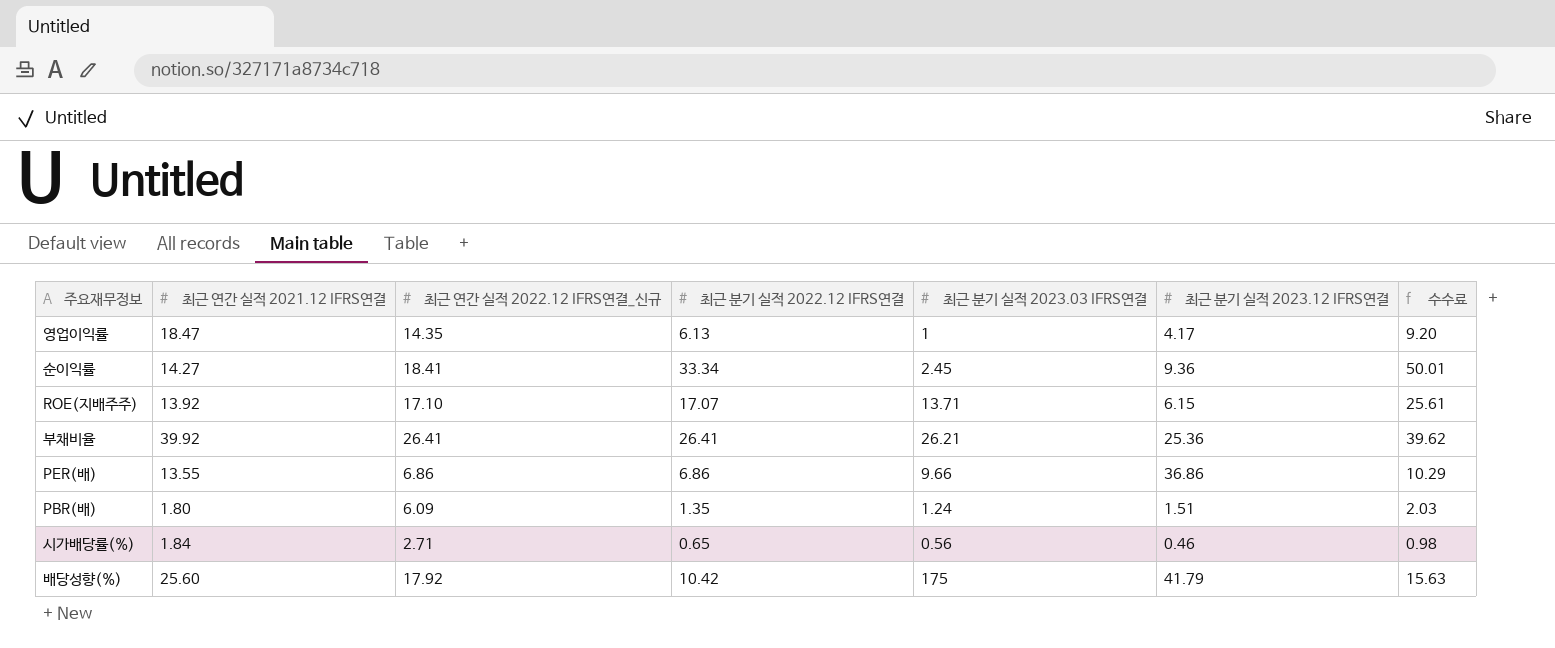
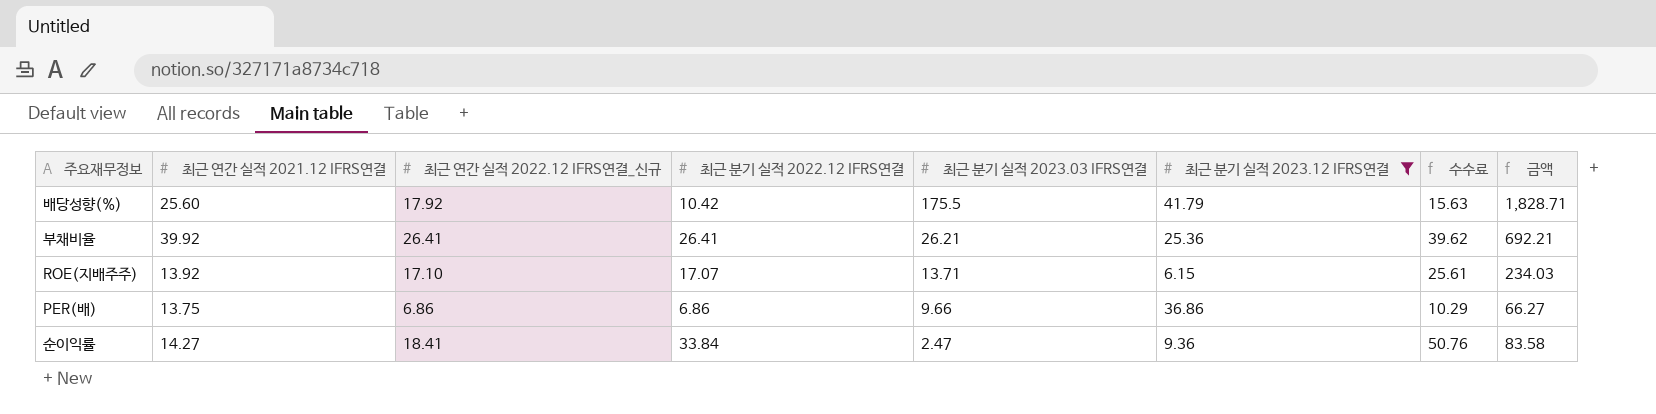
filter: none -> 최근 분기 실적 2023.12 IFRS연결 >= 6.15
row order: none -> 최근 분기 실적 2023.03 IFRS연결 descending
column 금액 | formula: none -> [최근 분기 실적 2022.12 IFRS연결] * [최근 분기 실적 2023.03 IFRS연결]
배당성향(%) | 최근 분기 실적 2023.03 IFRS연결: 175 -> 175.5
PER(배) | 최근 연간 실적 2021.12 IFRS연결: 13.55 -> 13.75
순이익률 | 최근 분기 실적 2022.12 IFRS연결: 33.34 -> 33.84
순이익률 | 최근 분기 실적 2023.03 IFRS연결: 2.45 -> 2.47
순이익률 | 수수료: 50.01 -> 50.76

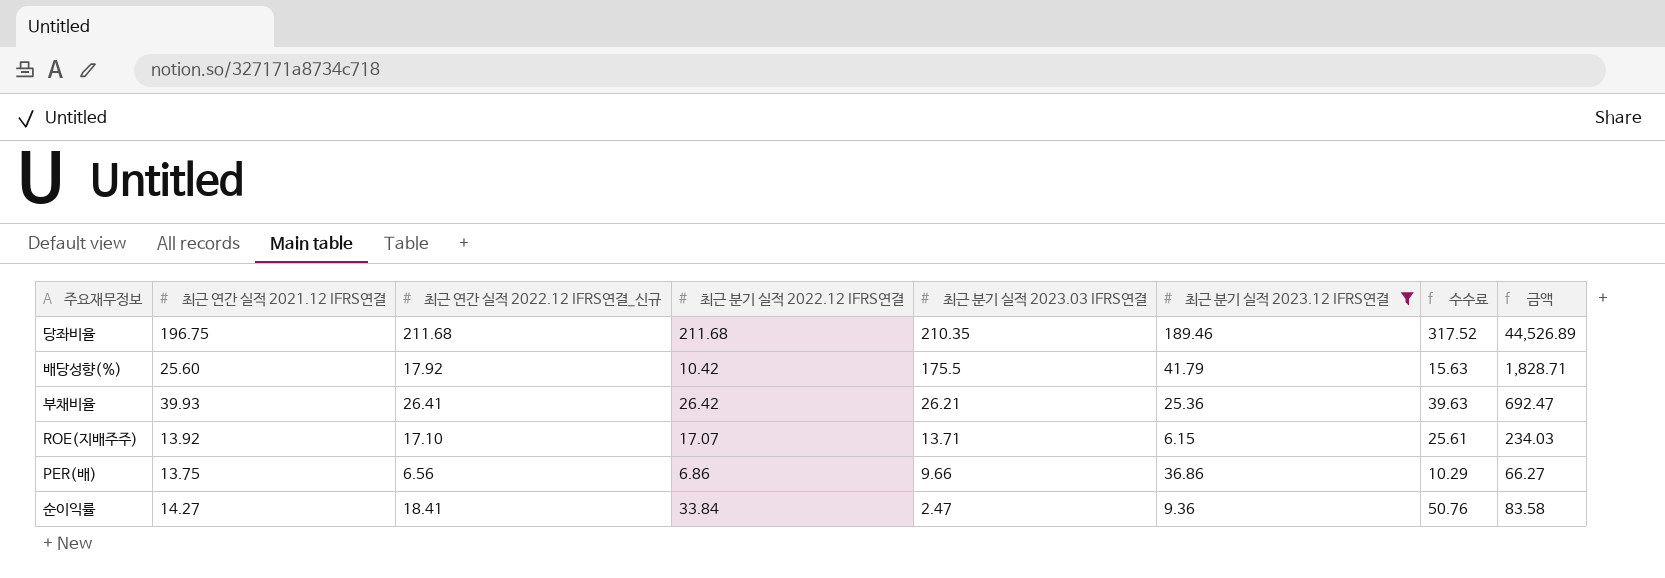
row 당좌비율: none -> 196.75 | 211.68 | 211.68 | 210.35 | 189.46 | 317.52 | 44,526.89
부채비율 | 최근 연간 실적 2021.12 IFRS연결: 39.92 -> 39.93
부채비율 | 최근 분기 실적 2022.12 IFRS연결: 26.41 -> 26.42
부채비율 | 수수료: 39.62 -> 39.63
부채비율 | 금액: 692.21 -> 692.47
PER(배) | 최근 연간 실적 2022.12 IFRS연결_신규: 6.86 -> 6.56

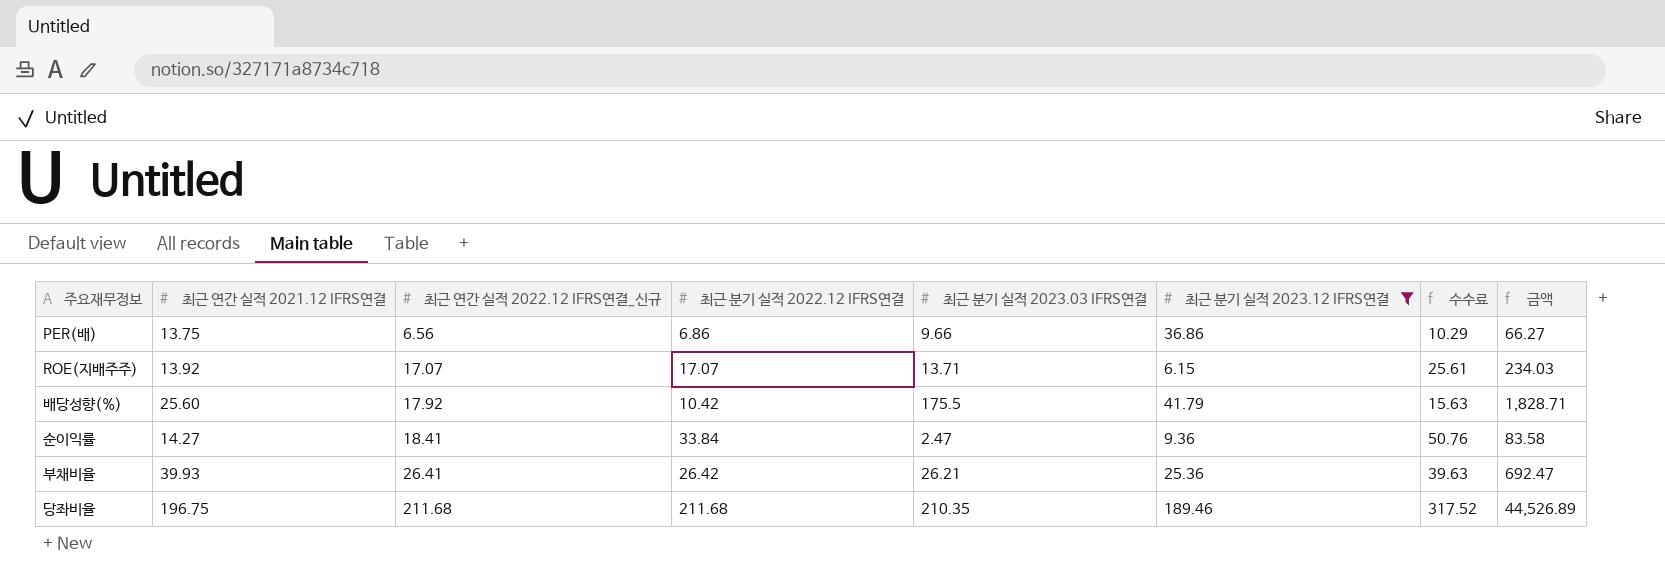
row order: 최근 분기 실적 2023.03 IFRS연결 descending -> 최근 연간 실적 2022.12 IFRS연결_신규 ascending
ROE(지배주주) | 최근 연간 실적 2022.12 IFRS연결_신규: 17.10 -> 17.07

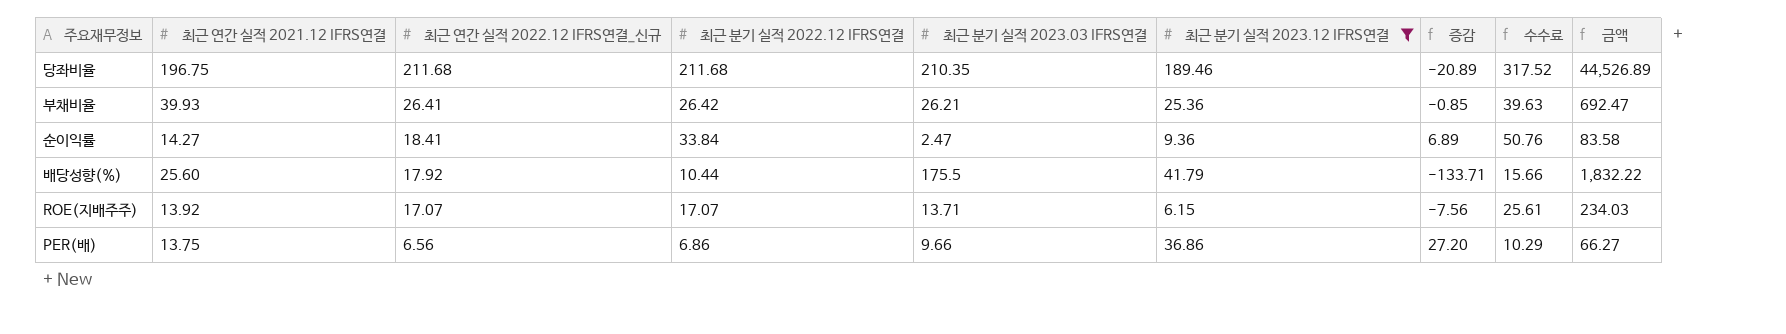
row order: 최근 연간 실적 2022.12 IFRS연결_신규 ascending -> 최근 연간 실적 2022.12 IFRS연결_신규 descending
column 증감 | formula: none -> [최근 분기 실적 2023.12 IFRS연결] - [최근 분기 실적 2023.03 IFRS연결]
배당성향(%) | 최근 분기 실적 2022.12 IFRS연결: 10.42 -> 10.44
배당성향(%) | 수수료: 15.63 -> 15.66
배당성향(%) | 금액: 1,828.71 -> 1,832.22

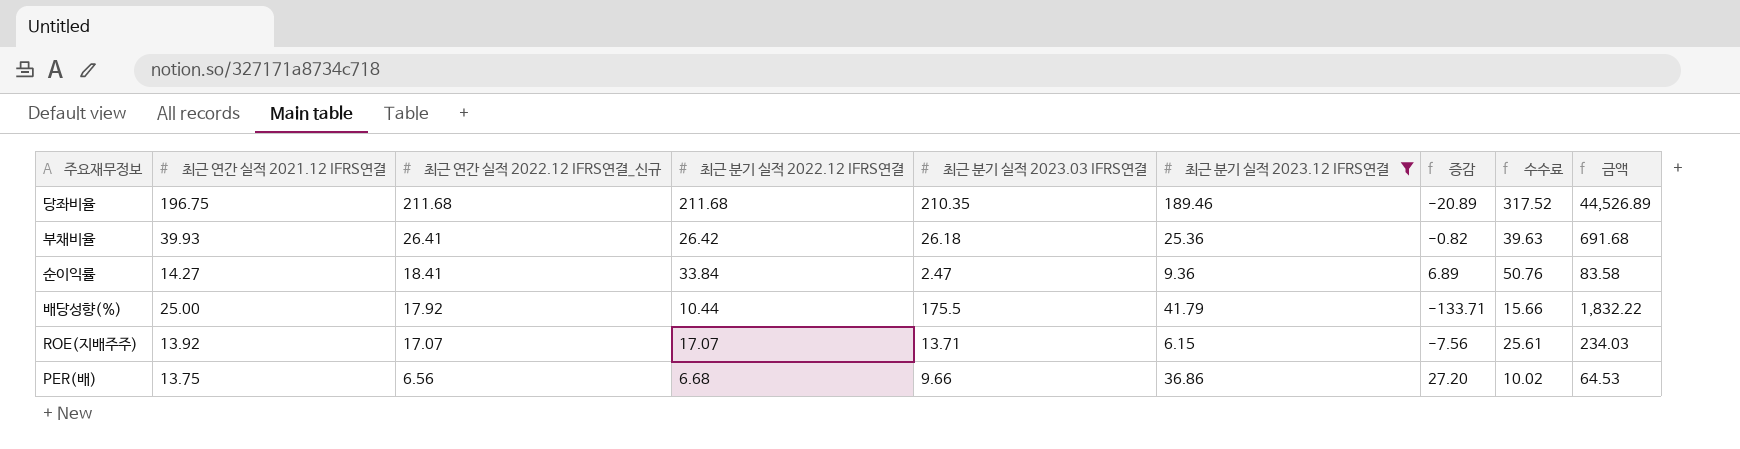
부채비율 | 최근 분기 실적 2023.03 IFRS연결: 26.21 -> 26.18
부채비율 | 증감: -0.85 -> -0.82
부채비율 | 금액: 692.47 -> 691.68
배당성향(%) | 최근 연간 실적 2021.12 IFRS연결: 25.60 -> 25.00
PER(배) | 최근 분기 실적 2022.12 IFRS연결: 6.86 -> 6.68
PER(배) | 수수료: 10.29 -> 10.02
PER(배) | 금액: 66.27 -> 64.53

